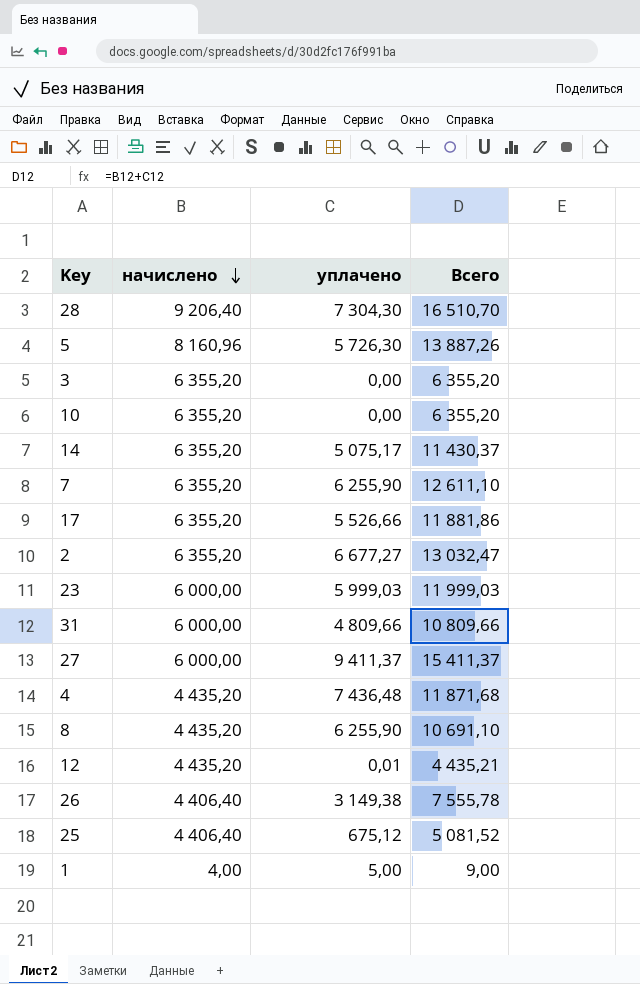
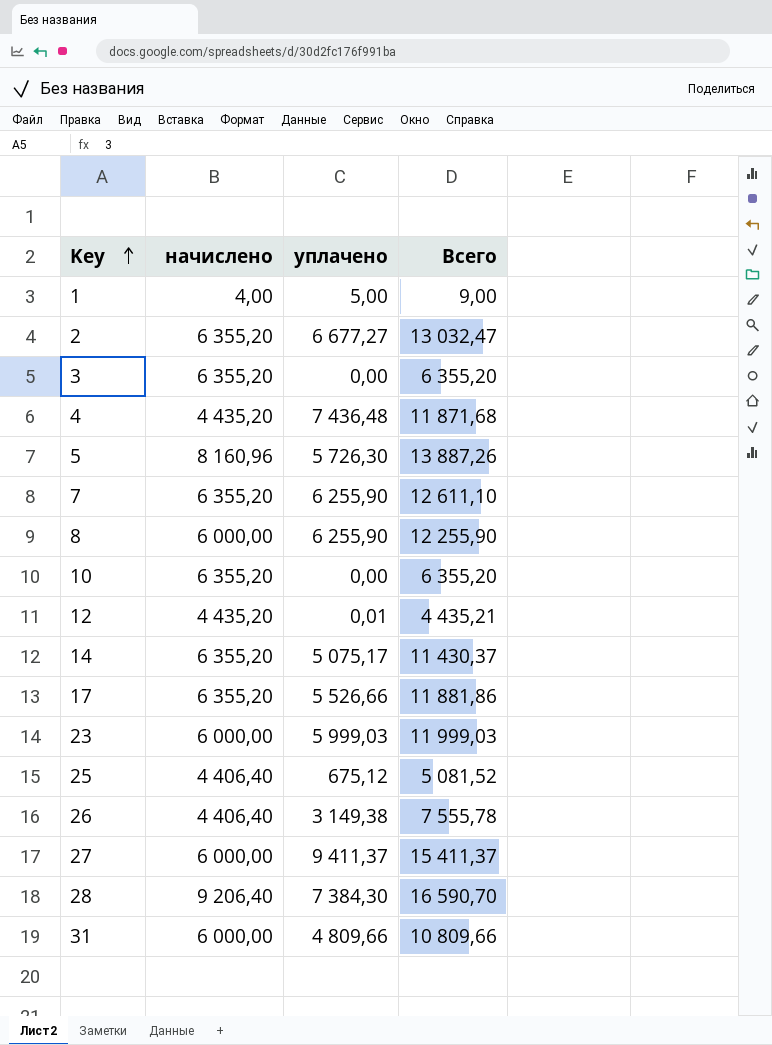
row order: начислено descending -> Key ascending
8 | начислено: 4 435,20 -> 6 000,00
8 | Всего: 10 691,10 -> 12 255,90
28 | уплачено: 7 304,30 -> 7 384,30
28 | Всего: 16 510,70 -> 16 590,70

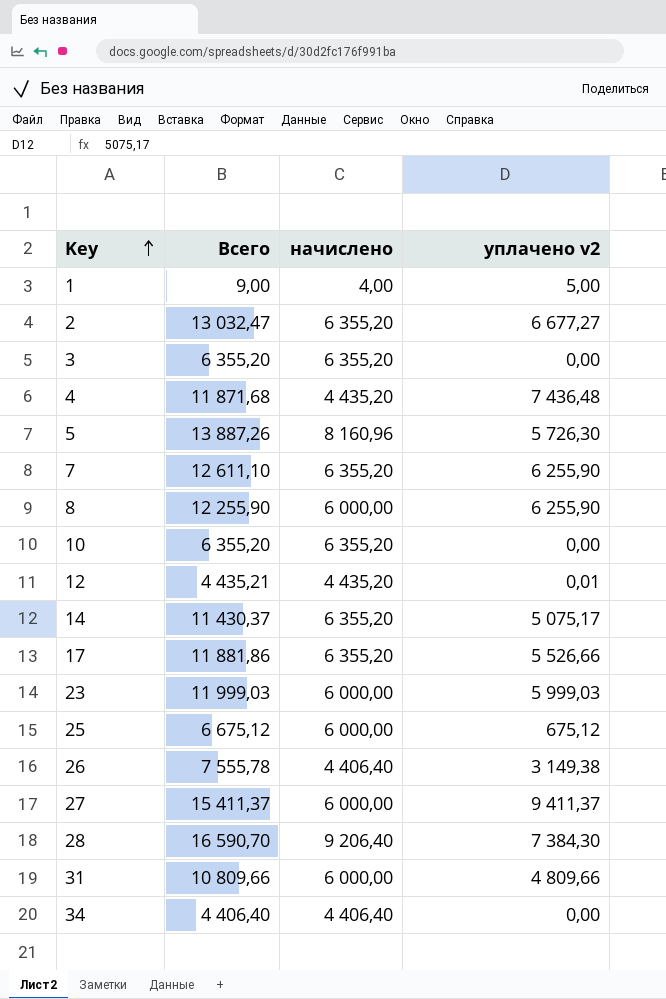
column Всего | position: 4 -> 2
column name: уплачено -> уплачено v2
25 | Всего: 5 081,52 -> 6 675,12
25 | начислено: 4 406,40 -> 6 000,00
row 34: none -> 4 406,40 | 4 406,40 | 0,00

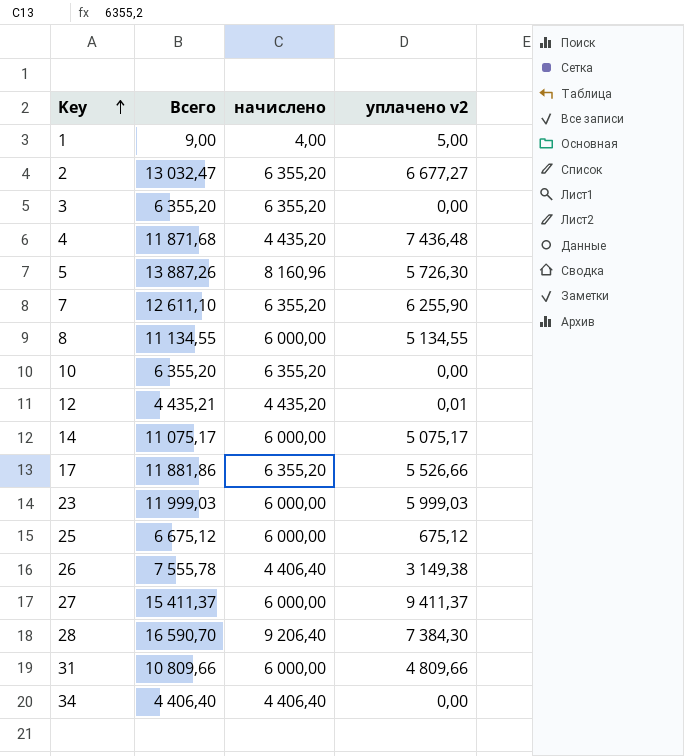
8 | Всего: 12 255,90 -> 11 134,55
8 | уплачено v2: 6 255,90 -> 5 134,55
14 | Всего: 11 430,37 -> 11 075,17
14 | начислено: 6 355,20 -> 6 000,00

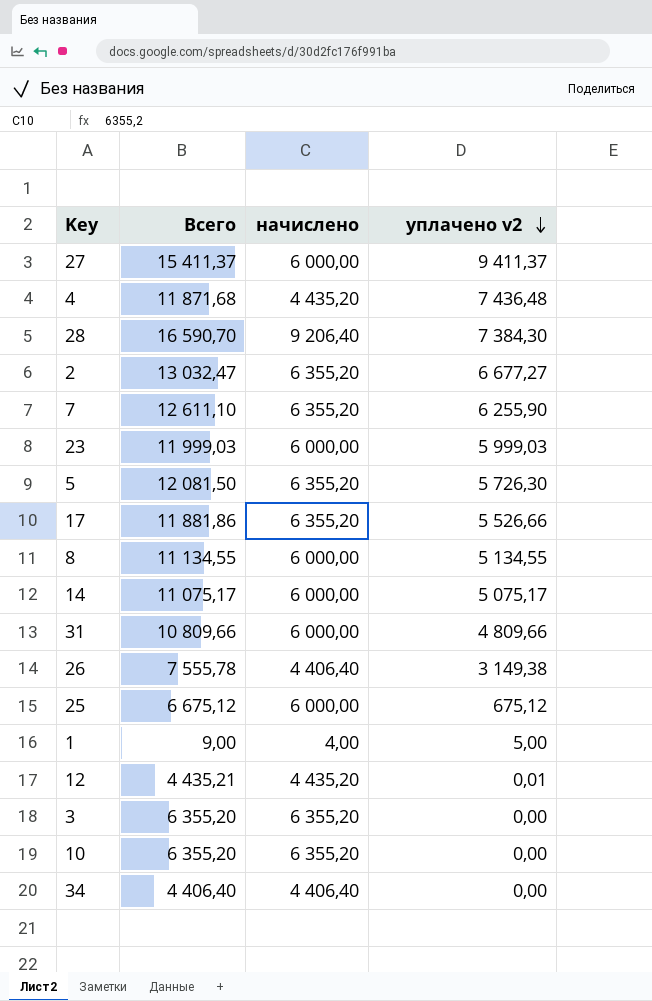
row order: Key ascending -> уплачено v2 descending
5 | Всего: 13 887,26 -> 12 081,50
5 | начислено: 8 160,96 -> 6 355,20

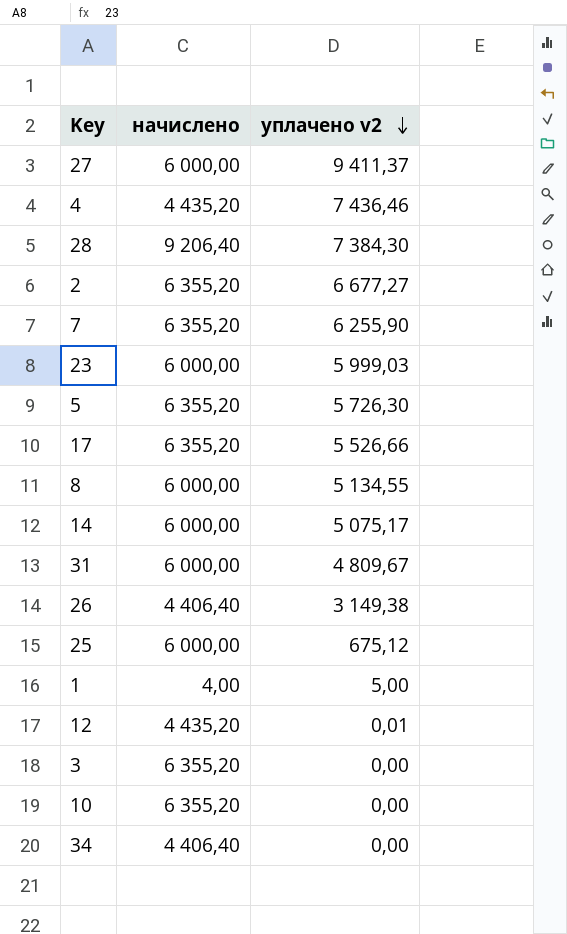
column Всего | formula: [начислено] + [уплачено v2] -> none
4 | уплачено v2: 7 436,48 -> 7 436,46
31 | уплачено v2: 4 809,66 -> 4 809,67

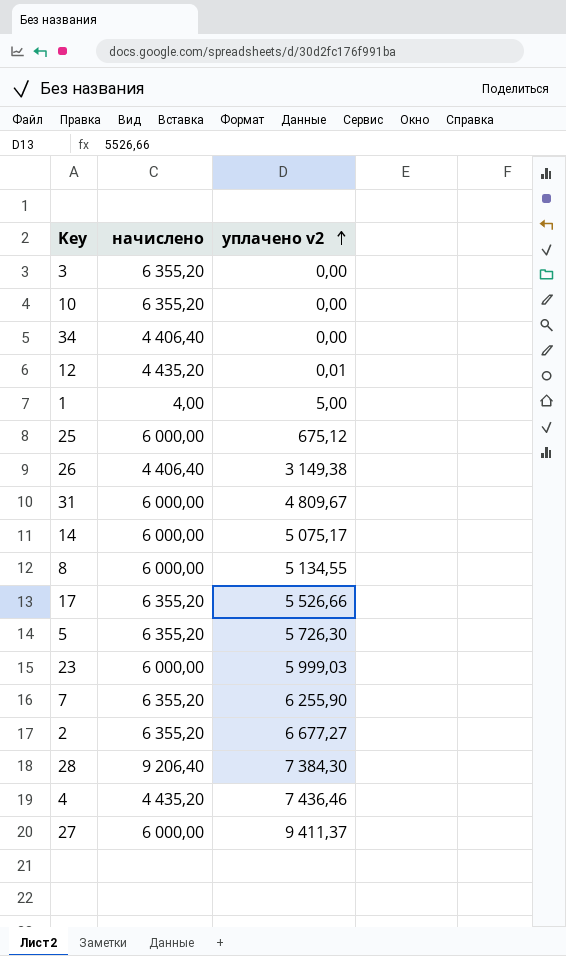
row order: уплачено v2 descending -> уплачено v2 ascending

